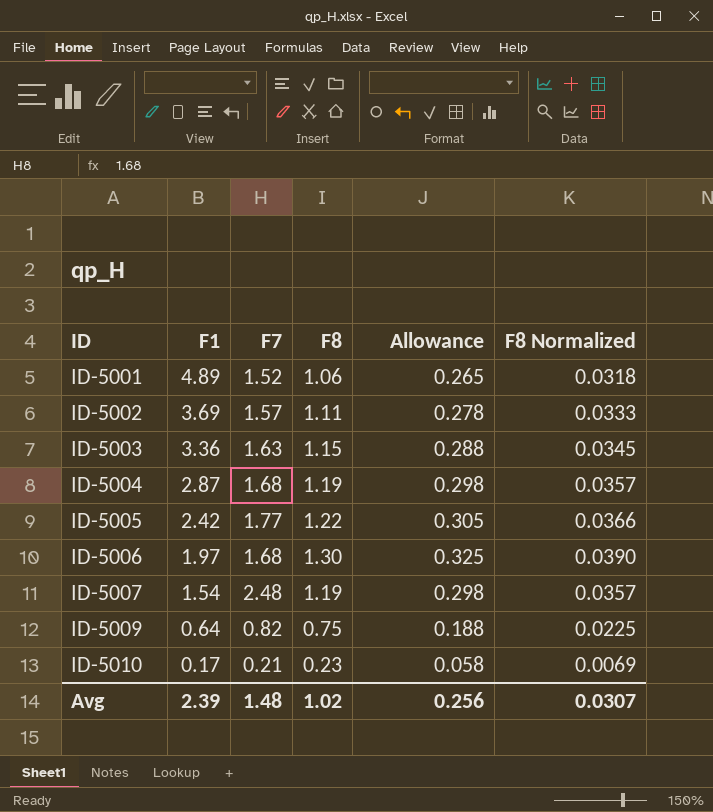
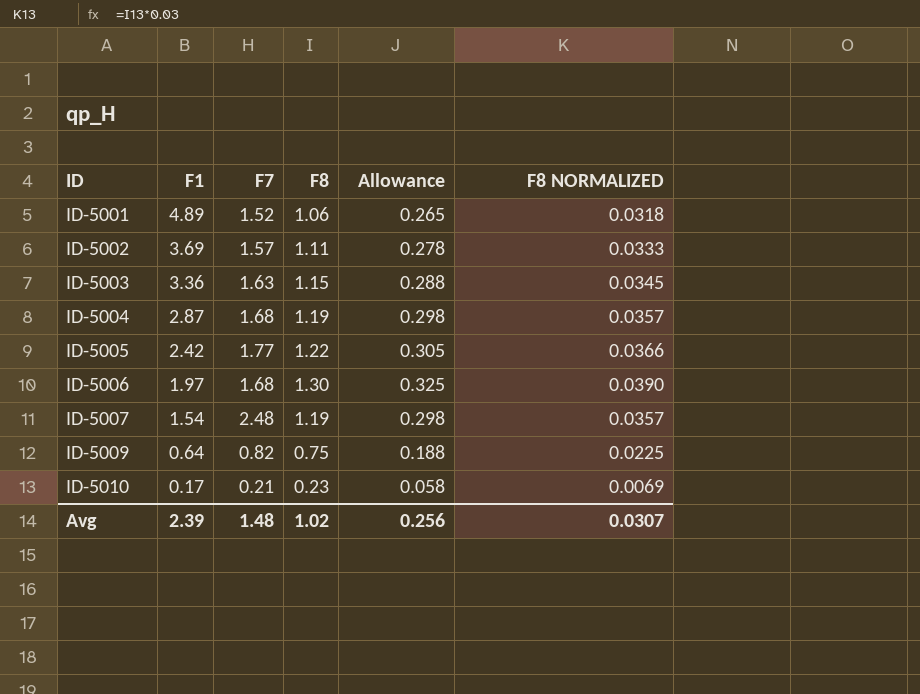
column name: F8 Normalized -> F8 NORMALIZED

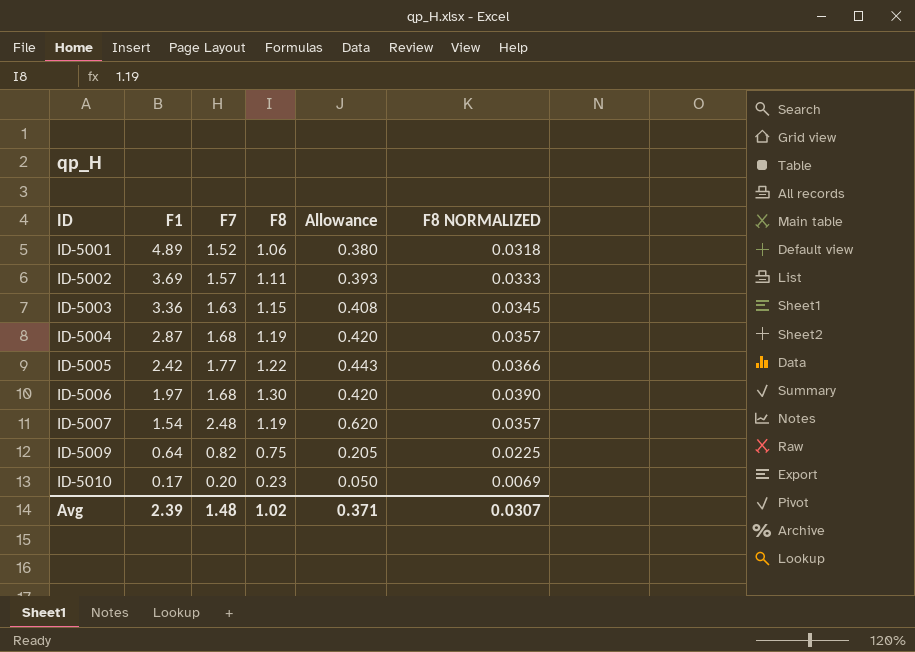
column Allowance | formula: [F8] * 0.25 -> [F7] * 0.25
ID-5010 | F7: 0.21 -> 0.20
Avg | Allowance: 0.256 -> 0.371

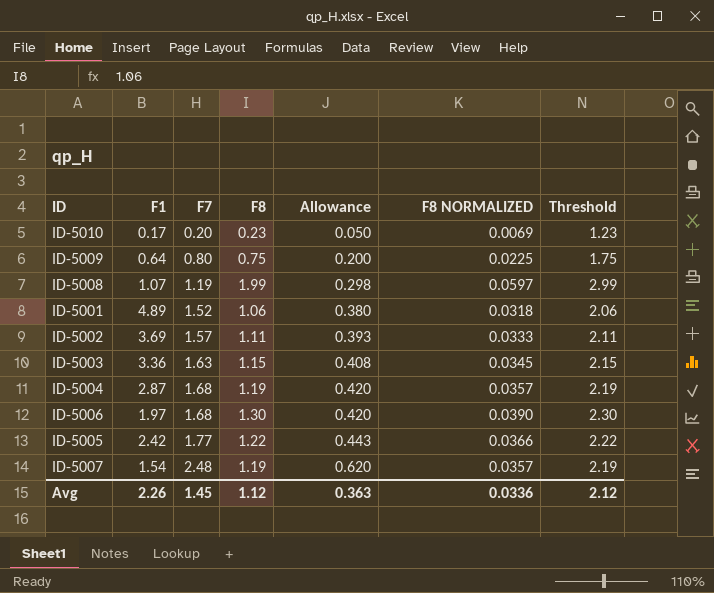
row order: ID ascending -> F7 ascending
column Threshold | formula: none -> [F8] + 1
ID-5009 | F7: 0.82 -> 0.80
ID-5009 | Allowance: 0.205 -> 0.200
row ID-5008: none -> 1.07 | 1.19 | 1.99 | 0.298 | 0.0597 | 2.99
Avg | F1: 2.39 -> 2.26
Avg | F7: 1.48 -> 1.45
Avg | F8: 1.02 -> 1.12
Avg | Allowance: 0.371 -> 0.363
Avg | F8 NORMALIZED: 0.0307 -> 0.0336

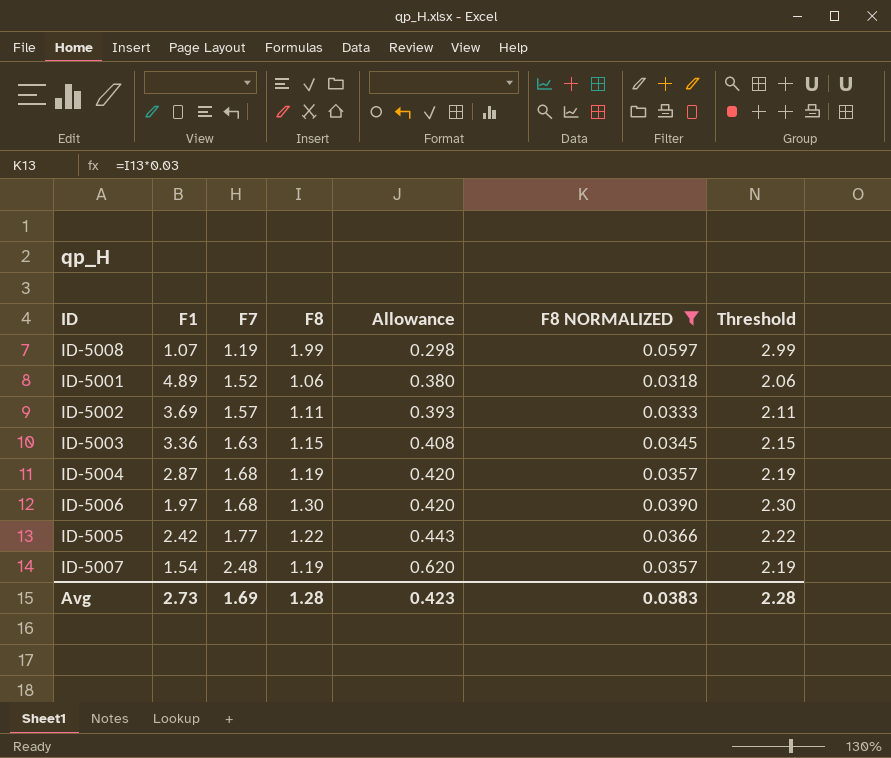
filter: none -> F8 NORMALIZED >= 0.0318
Avg | F1: 2.26 -> 2.73
Avg | F7: 1.45 -> 1.69
Avg | F8: 1.12 -> 1.28
Avg | Allowance: 0.363 -> 0.423
Avg | F8 NORMALIZED: 0.0336 -> 0.0383
Avg | Threshold: 2.12 -> 2.28

